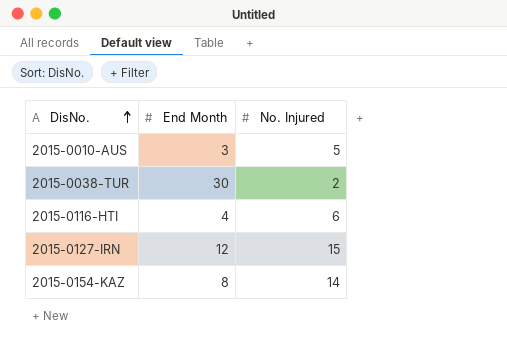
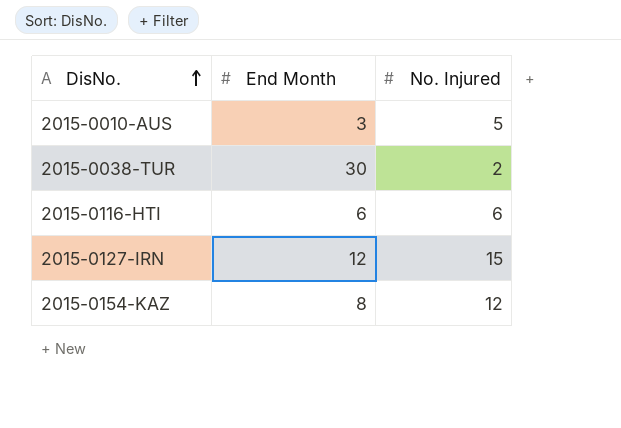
2015-0116-HTI | End Month: 4 -> 6
2015-0154-KAZ | No. Injured: 14 -> 12

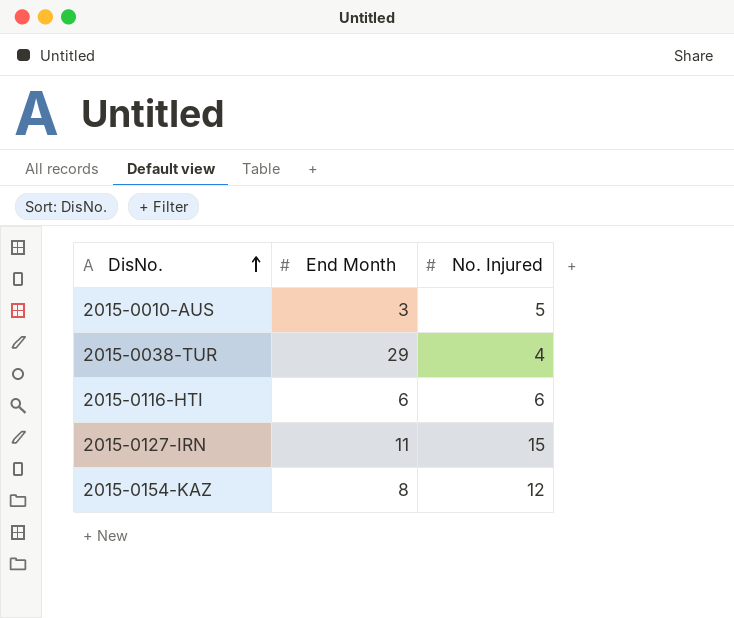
2015-0038-TUR | End Month: 30 -> 29
2015-0038-TUR | No. Injured: 2 -> 4
2015-0127-IRN | End Month: 12 -> 11

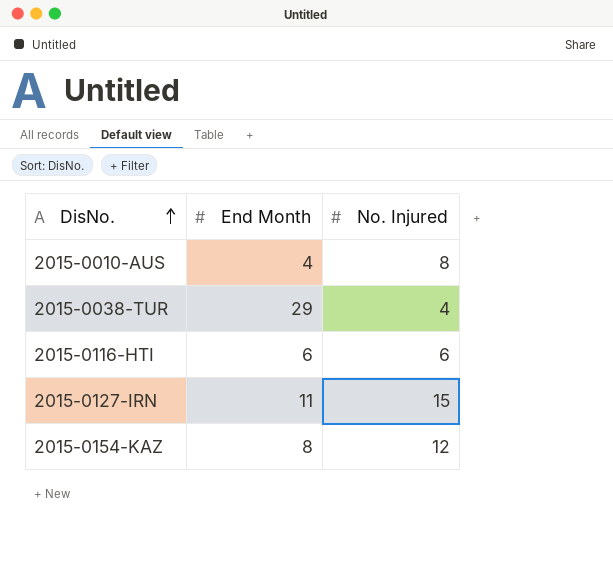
2015-0010-AUS | End Month: 3 -> 4
2015-0010-AUS | No. Injured: 5 -> 8

